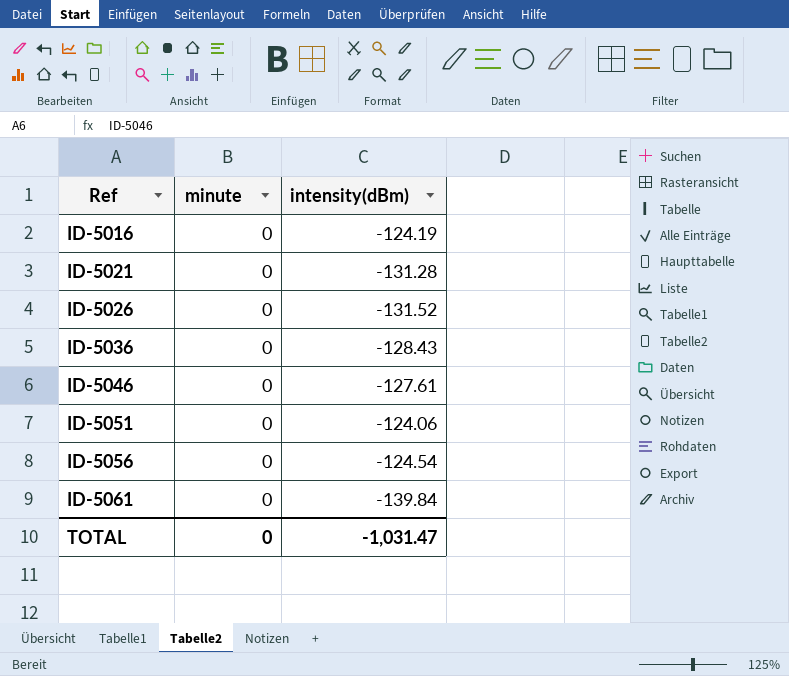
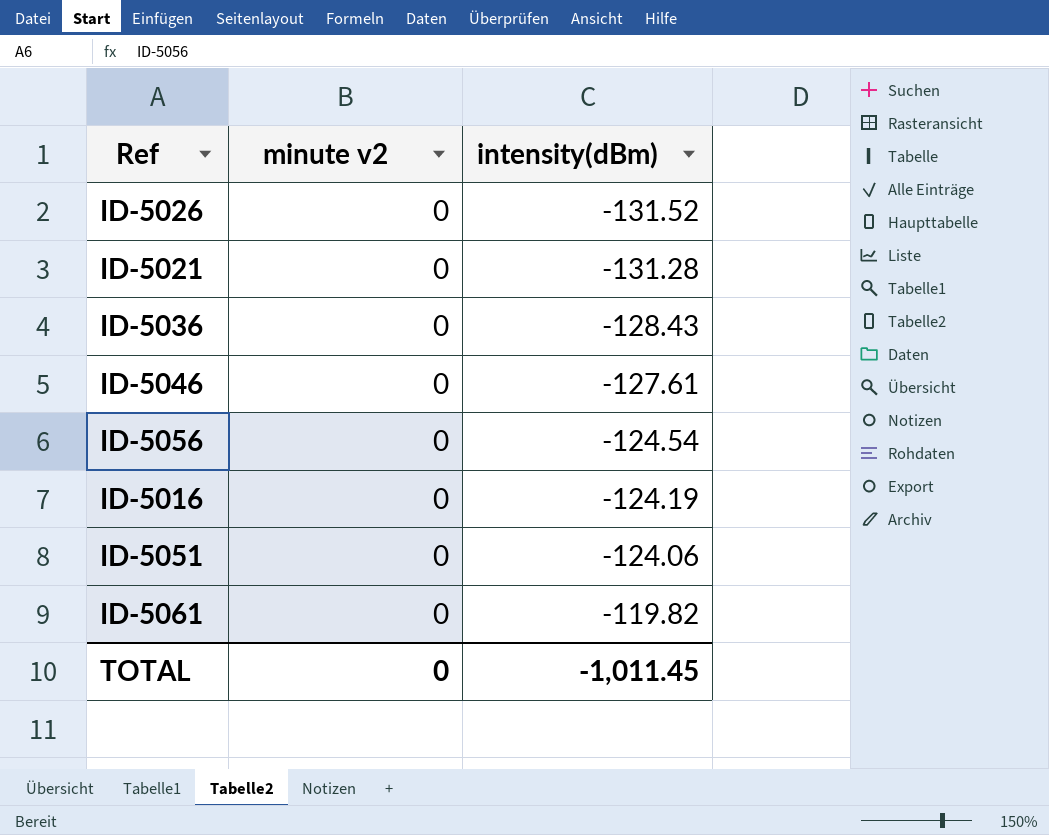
row order: Ref ascending -> intensity(dBm) ascending
column name: minute -> minute v2
ID-5061 | intensity(dBm): -139.84 -> -119.82
TOTAL | intensity(dBm): -1,031.47 -> -1,011.45

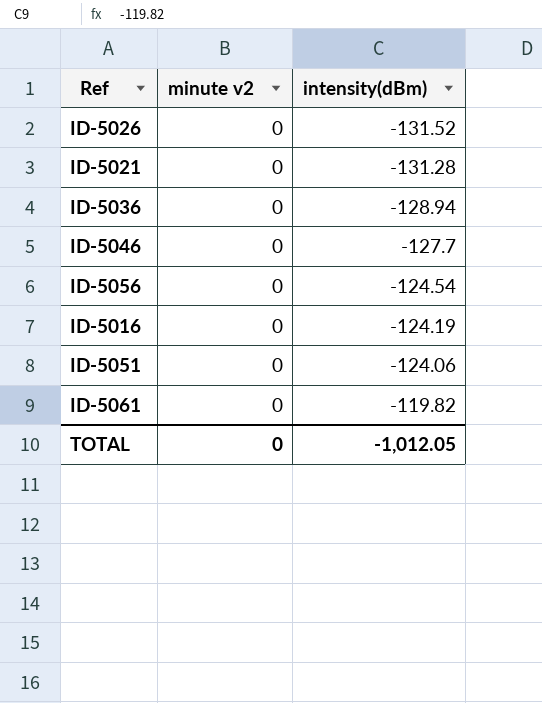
ID-5036 | intensity(dBm): -128.43 -> -128.94
ID-5046 | intensity(dBm): -127.61 -> -127.7
TOTAL | intensity(dBm): -1,011.45 -> -1,012.05

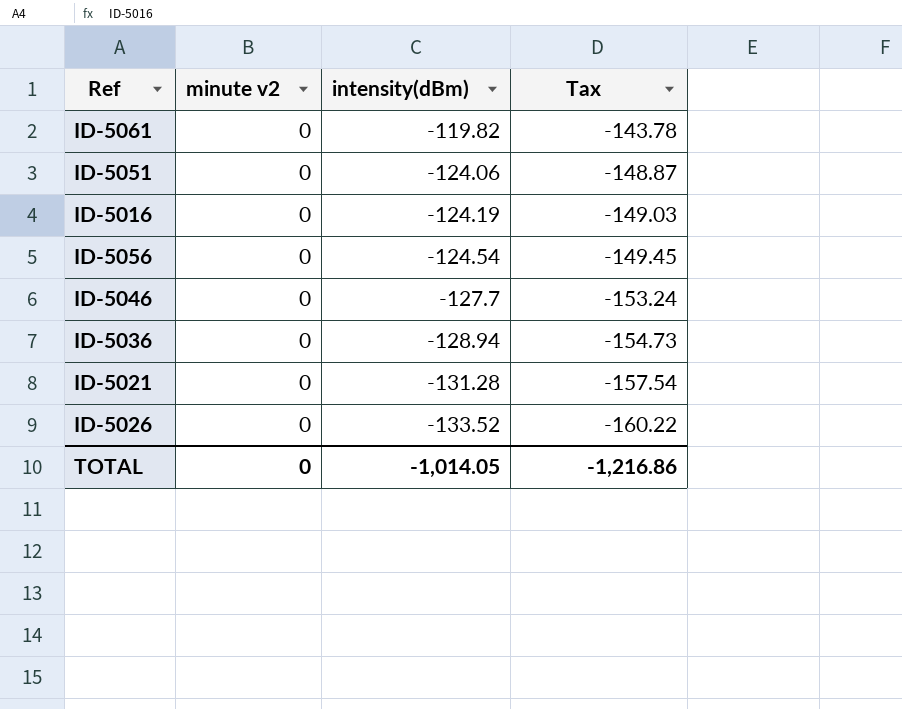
row order: intensity(dBm) ascending -> intensity(dBm) descending
column Tax | formula: none -> [intensity(dBm)] * 1.2
ID-5026 | intensity(dBm): -131.52 -> -133.52
TOTAL | intensity(dBm): -1,012.05 -> -1,014.05

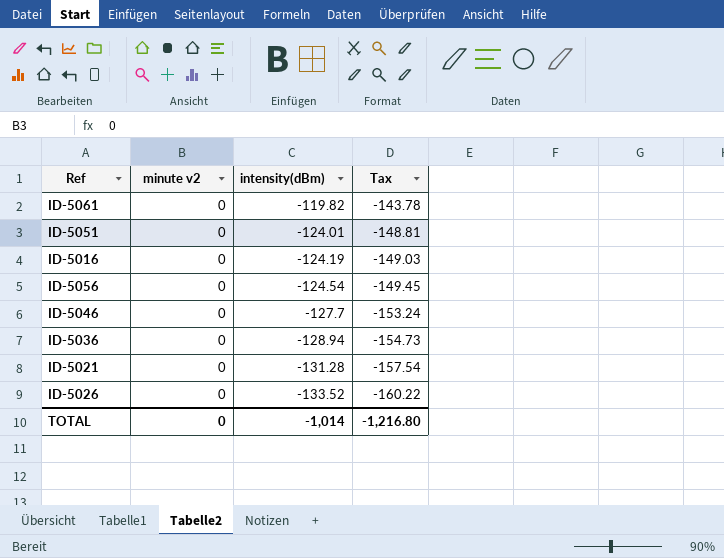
ID-5051 | intensity(dBm): -124.06 -> -124.01
ID-5051 | Tax: -148.87 -> -148.81
TOTAL | intensity(dBm): -1,014.05 -> -1,014
TOTAL | Tax: -1,216.86 -> -1,216.80

